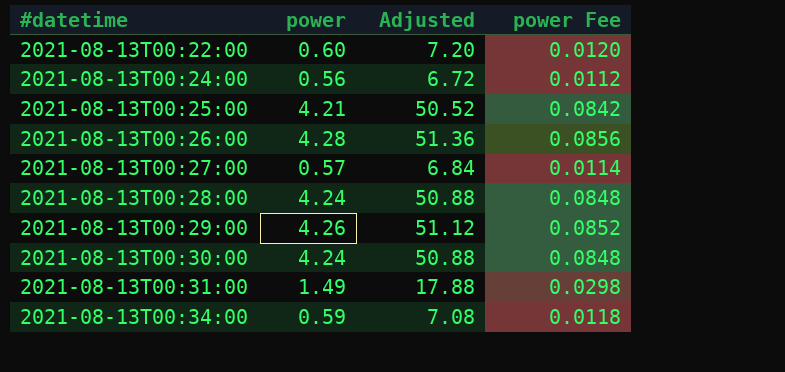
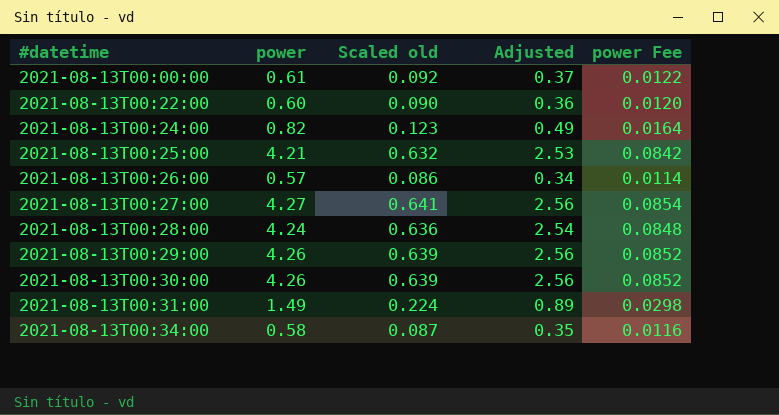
column Scaled old | formula: none -> [power] * 0.15
column Adjusted | formula: [power] * 12 -> [power] * 0.6
row 2021-08-13T00:00:00: none -> 0.61 | 0.092 | 0.37 | 0.0122
2021-08-13T00:24:00 | power: 0.56 -> 0.82
2021-08-13T00:24:00 | power Fee: 0.0112 -> 0.0164
2021-08-13T00:26:00 | power: 4.28 -> 0.57
2021-08-13T00:26:00 | power Fee: 0.0856 -> 0.0114
2021-08-13T00:27:00 | power: 0.57 -> 4.27
2021-08-13T00:27:00 | power Fee: 0.0114 -> 0.0854
2021-08-13T00:30:00 | power: 4.24 -> 4.26
2021-08-13T00:30:00 | power Fee: 0.0848 -> 0.0852
2021-08-13T00:34:00 | power: 0.59 -> 0.58
2021-08-13T00:34:00 | power Fee: 0.0118 -> 0.0116

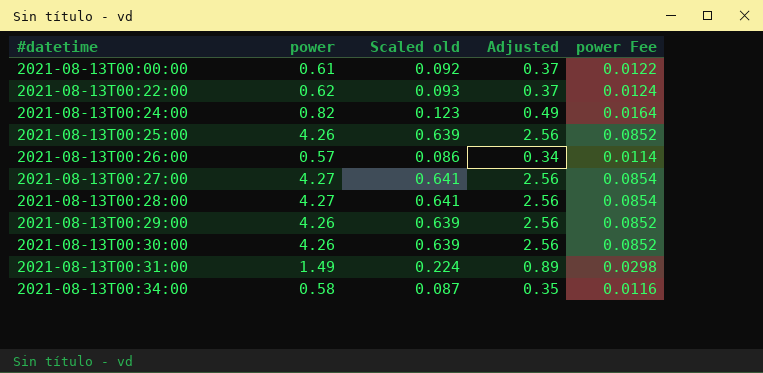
2021-08-13T00:22:00 | power: 0.60 -> 0.62
2021-08-13T00:22:00 | Scaled old: 0.090 -> 0.093
2021-08-13T00:22:00 | Adjusted: 0.36 -> 0.37
2021-08-13T00:22:00 | power Fee: 0.0120 -> 0.0124
2021-08-13T00:25:00 | power: 4.21 -> 4.26
2021-08-13T00:25:00 | Scaled old: 0.632 -> 0.639
2021-08-13T00:25:00 | Adjusted: 2.53 -> 2.56
2021-08-13T00:25:00 | power Fee: 0.0842 -> 0.0852
2021-08-13T00:28:00 | power: 4.24 -> 4.27
2021-08-13T00:28:00 | Scaled old: 0.636 -> 0.641
2021-08-13T00:28:00 | Adjusted: 2.54 -> 2.56
2021-08-13T00:28:00 | power Fee: 0.0848 -> 0.0854

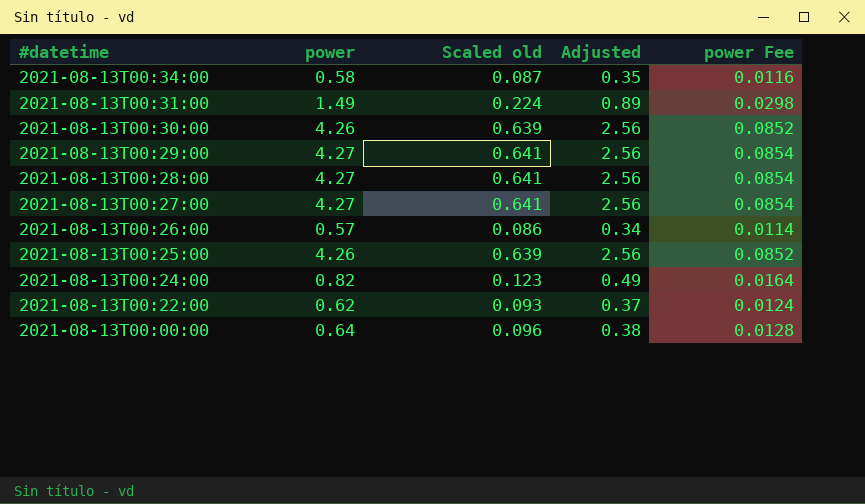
row order: #datetime ascending -> #datetime descending
2021-08-13T00:29:00 | power: 4.26 -> 4.27
2021-08-13T00:29:00 | Scaled old: 0.639 -> 0.641
2021-08-13T00:29:00 | power Fee: 0.0852 -> 0.0854
2021-08-13T00:00:00 | power: 0.61 -> 0.64
2021-08-13T00:00:00 | Scaled old: 0.092 -> 0.096
2021-08-13T00:00:00 | Adjusted: 0.37 -> 0.38
2021-08-13T00:00:00 | power Fee: 0.0122 -> 0.0128

